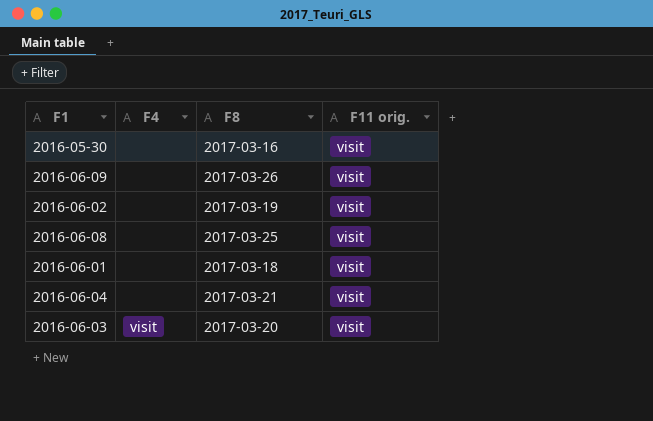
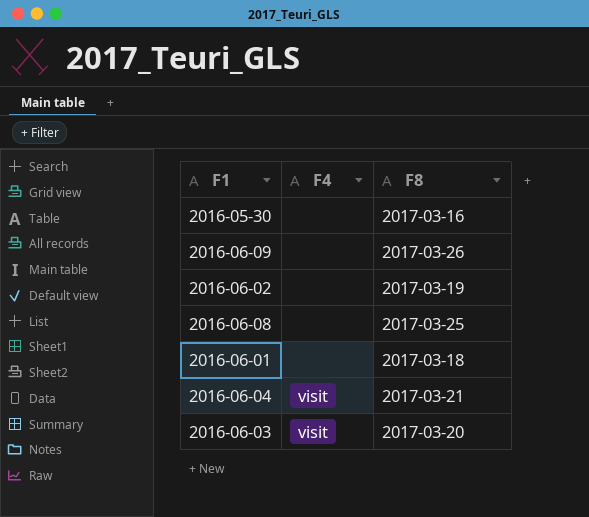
column F11 orig. | position: 4 -> none
2016-06-04 | F4: none -> visit

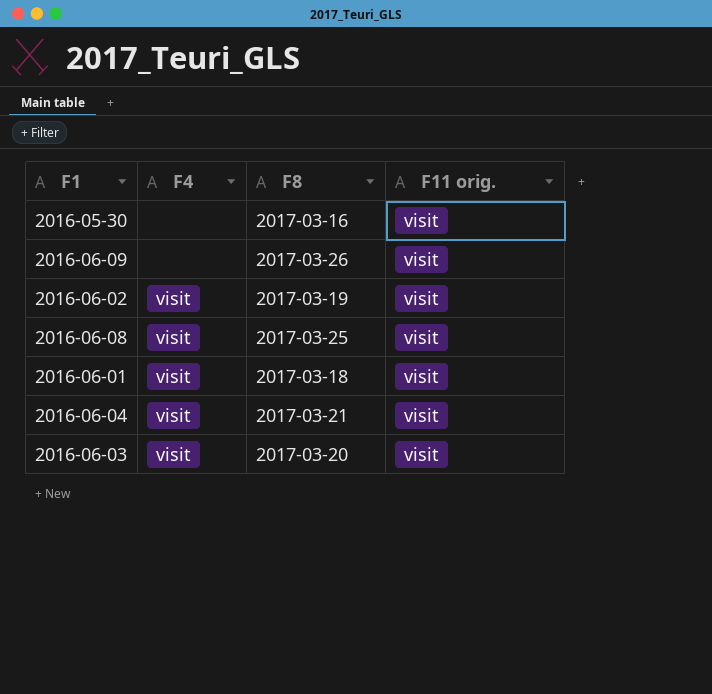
column F11 orig. | position: none -> 4
2016-06-02 | F4: none -> visit
2016-06-08 | F4: none -> visit
2016-06-01 | F4: none -> visit

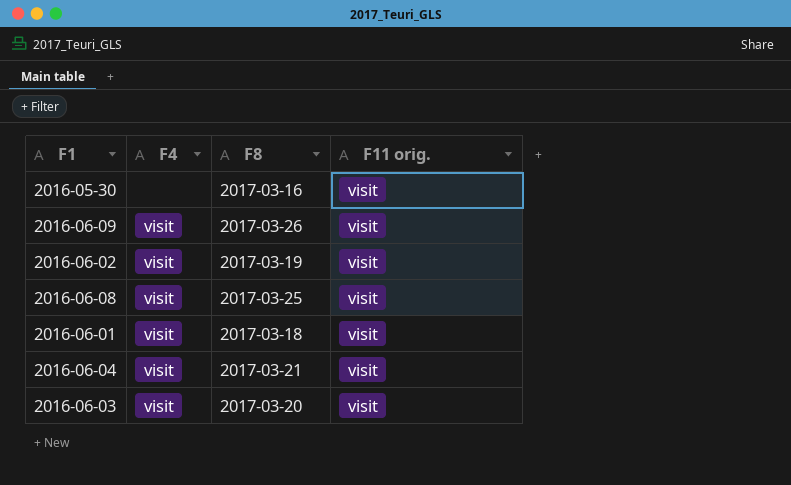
2016-06-09 | F4: none -> visit

